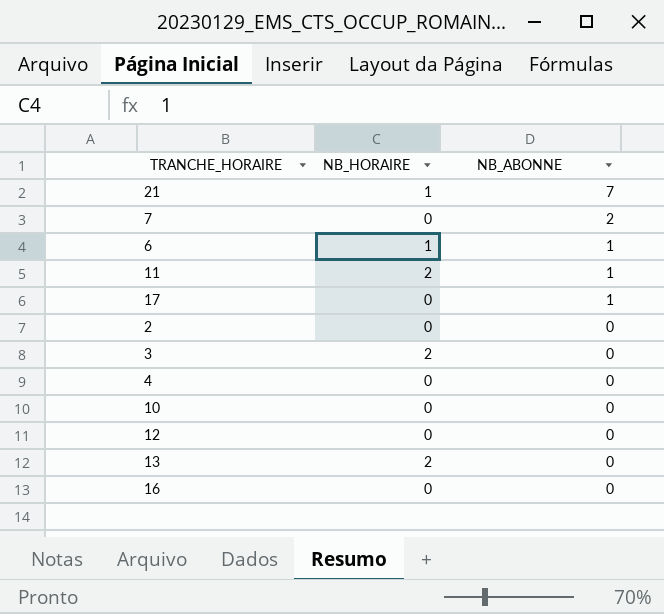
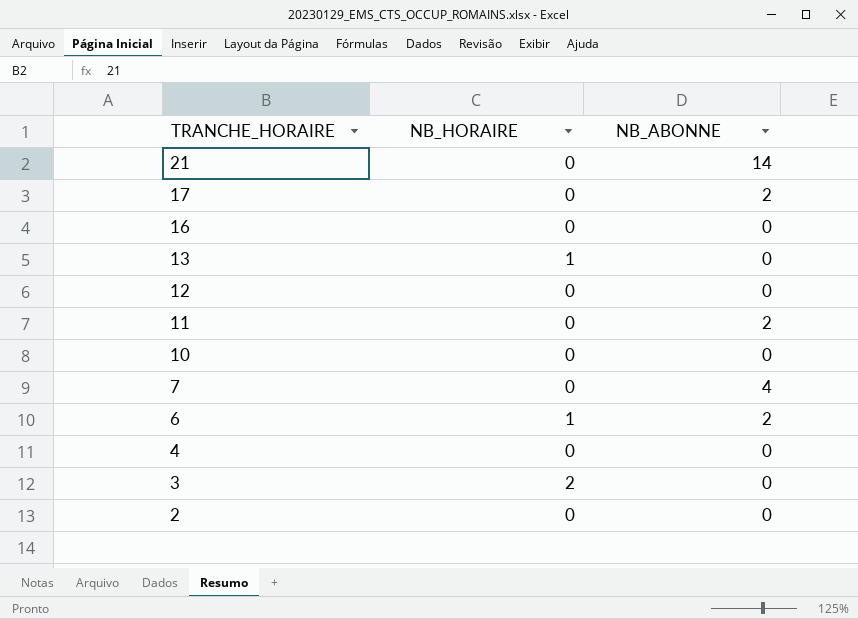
row order: NB_ABONNE descending -> TRANCHE_HORAIRE descending
21 | NB_HORAIRE: 1 -> 0
21 | NB_ABONNE: 7 -> 14
17 | NB_ABONNE: 1 -> 2
13 | NB_HORAIRE: 2 -> 1
11 | NB_HORAIRE: 2 -> 0
11 | NB_ABONNE: 1 -> 2
7 | NB_ABONNE: 2 -> 4
6 | NB_ABONNE: 1 -> 2

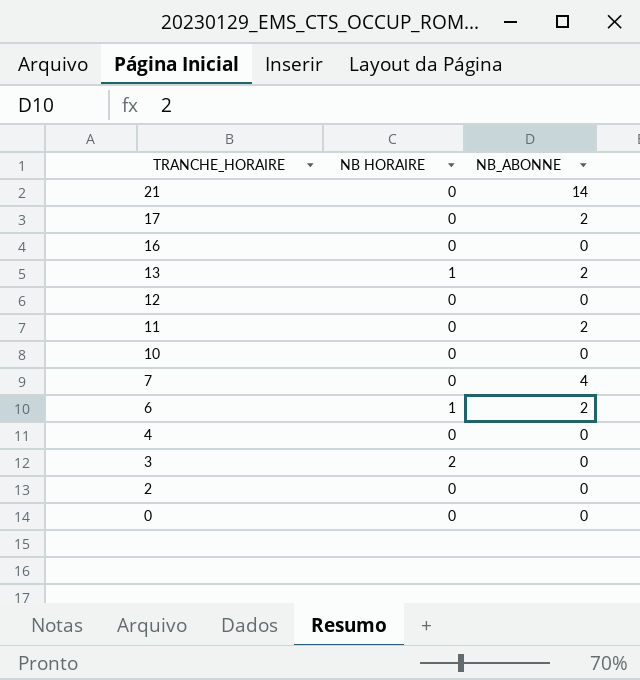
column name: NB_HORAIRE -> NB HORAIRE
13 | NB_ABONNE: 0 -> 2
row 0: none -> 0 | 0

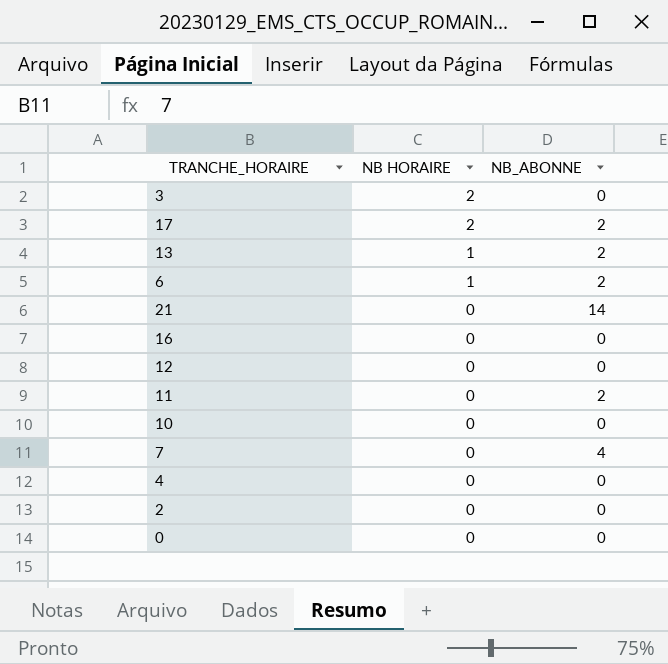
row order: TRANCHE_HORAIRE descending -> NB HORAIRE descending
17 | NB HORAIRE: 0 -> 2

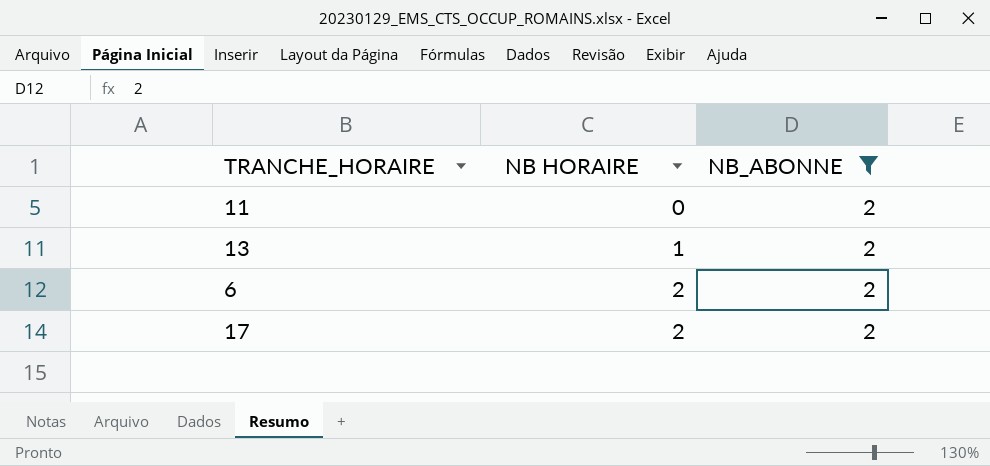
filter: none -> NB_ABONNE = 2
row order: NB HORAIRE descending -> NB HORAIRE ascending
6 | NB HORAIRE: 1 -> 2

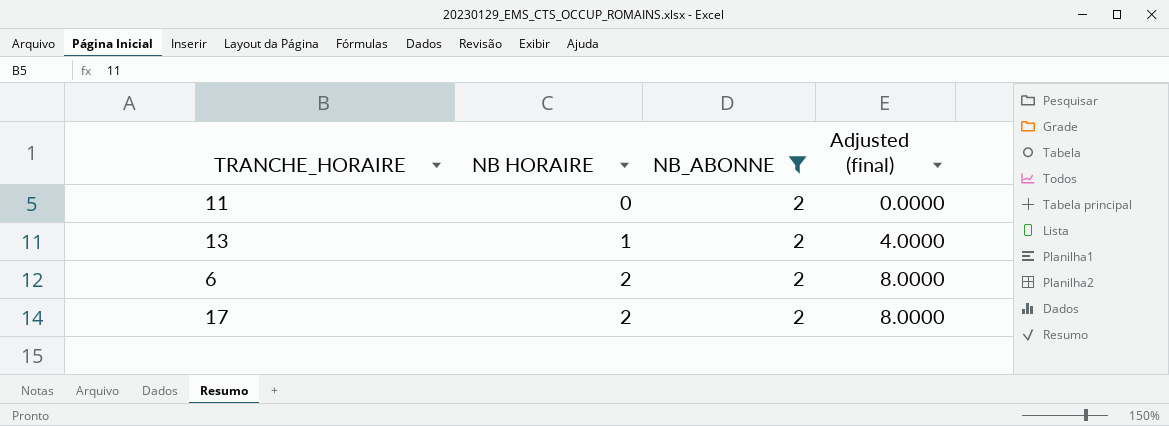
column Adjusted (final) | formula: none -> [NB HORAIRE] * 4

